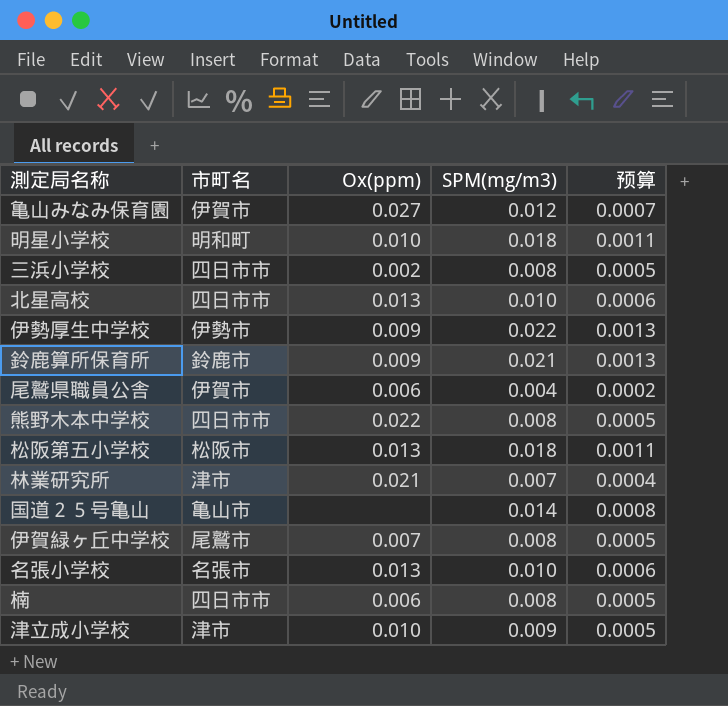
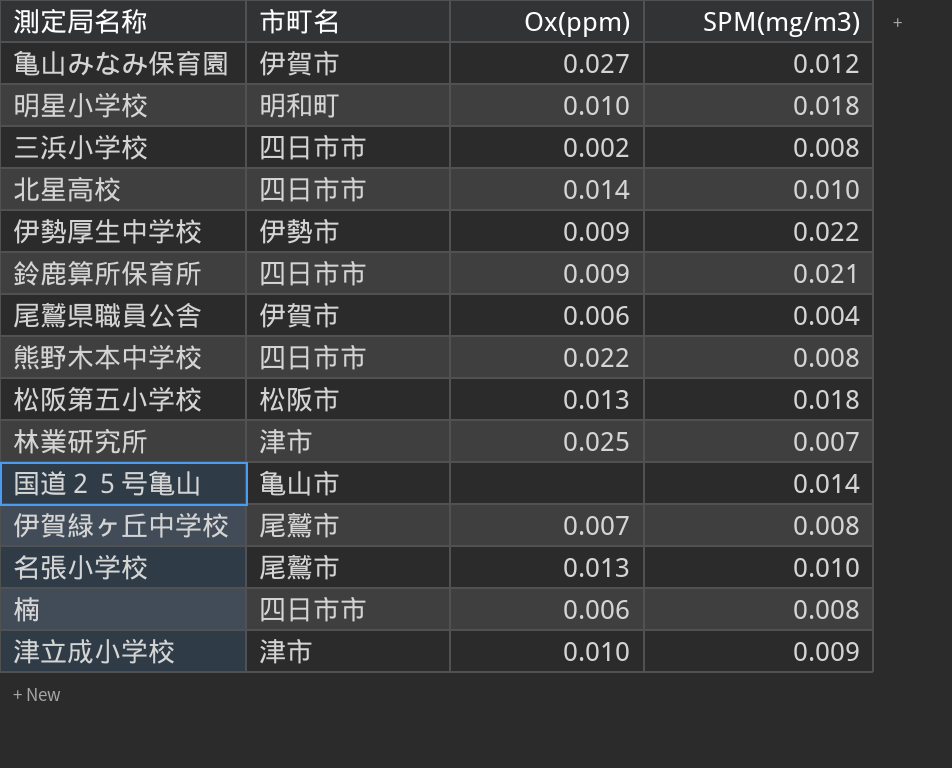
column 预算 | formula: [SPM(mg/m3)] * 0.06 -> none
北星高校 | Ox(ppm): 0.013 -> 0.014
鈴鹿算所保育所 | 市町名: 鈴鹿市 -> 四日市市
林業研究所 | Ox(ppm): 0.021 -> 0.025
名張小学校 | 市町名: 名張市 -> 尾鷲市

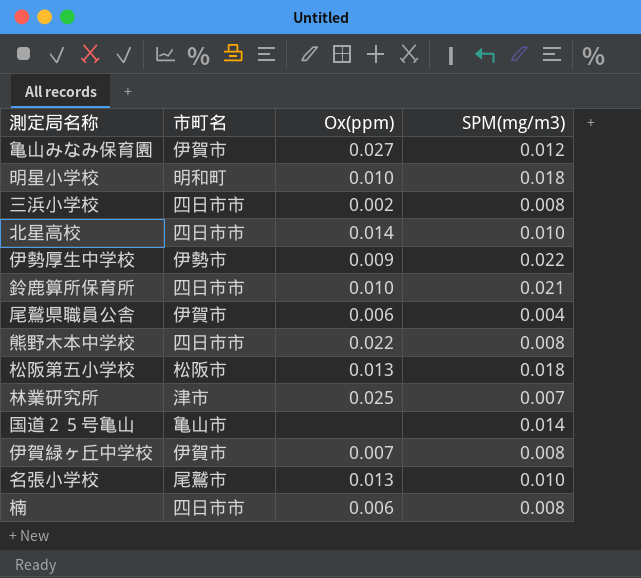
row 津立成小学校: 津市 | 0.010 | 0.009 -> none
鈴鹿算所保育所 | Ox(ppm): 0.009 -> 0.010
伊賀緑ヶ丘中学校 | 市町名: 尾鷲市 -> 伊賀市

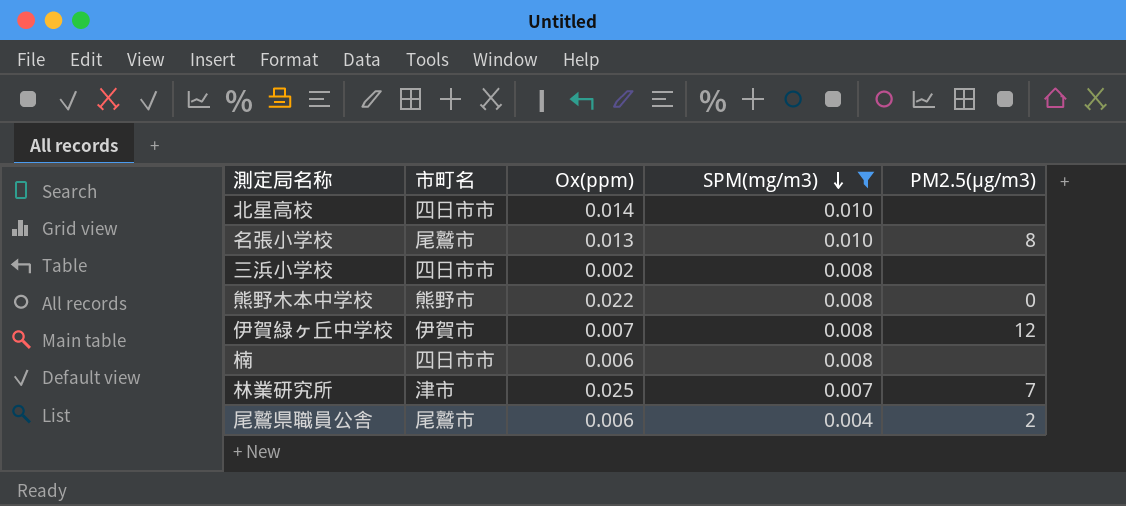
filter: none -> SPM(mg/m3) <= 0.010
row order: none -> SPM(mg/m3) descending
column PM2.5(μg/m3) | position: none -> 5
熊野木本中学校 | 市町名: 四日市市 -> 熊野市
尾鷲県職員公舎 | 市町名: 伊賀市 -> 尾鷲市

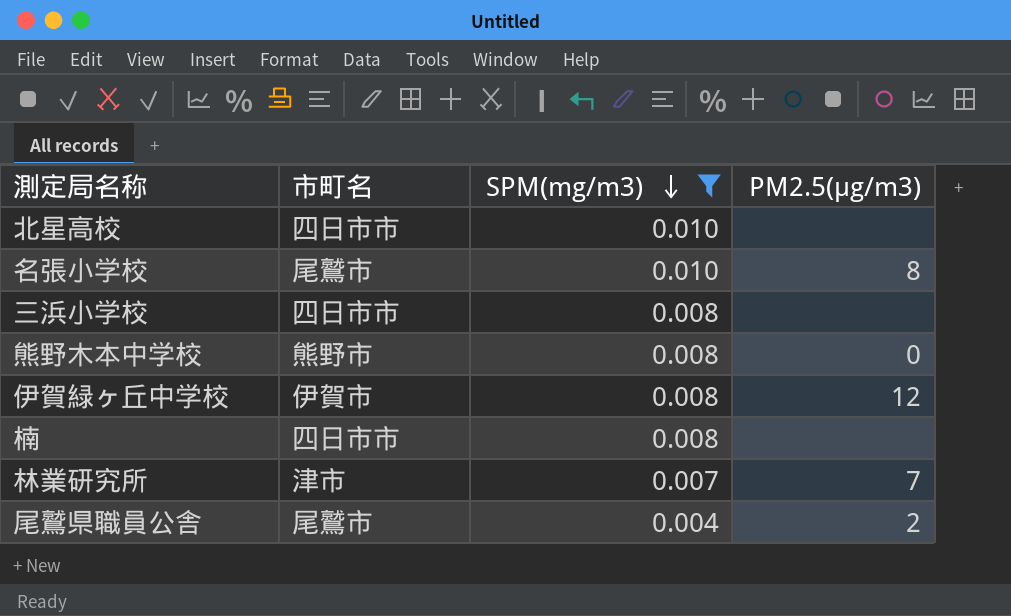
column Ox(ppm) | position: 3 -> none

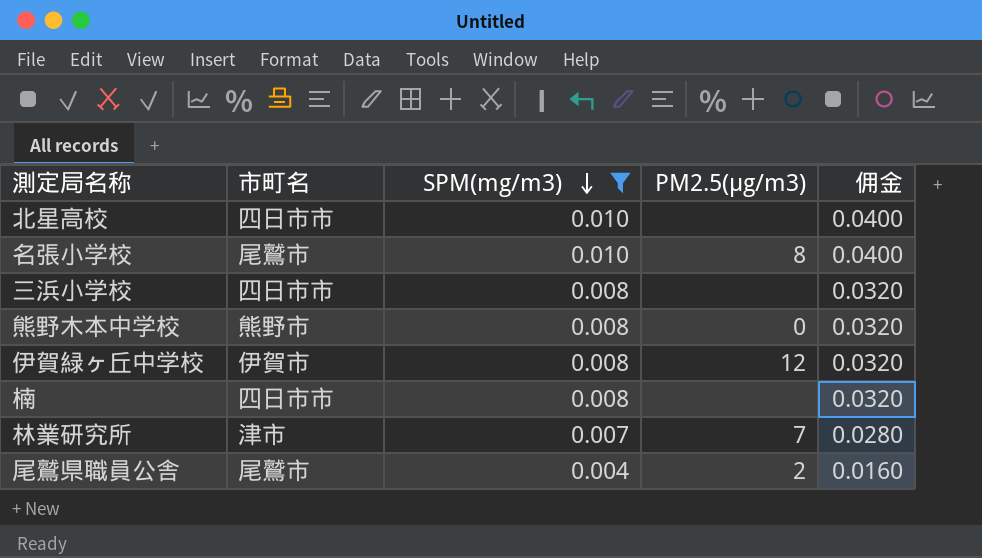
column 佣金 | formula: none -> [SPM(mg/m3)] * 4

